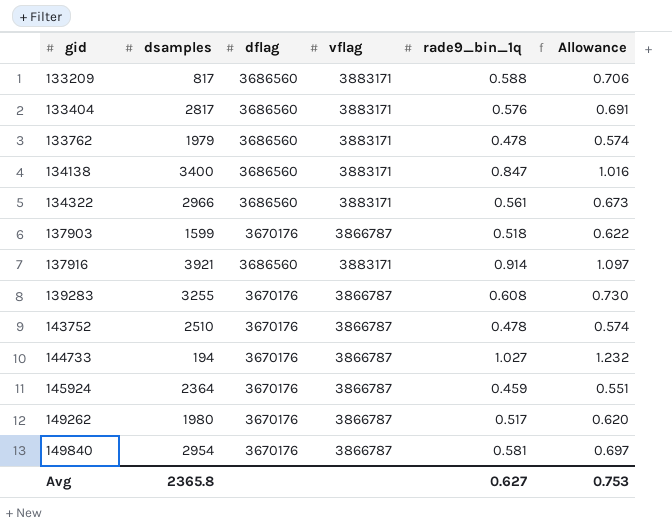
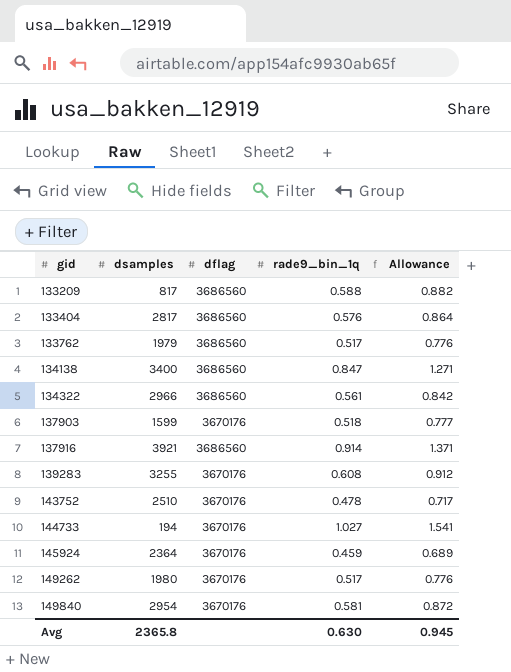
column vflag | position: 4 -> none
column Allowance | formula: [rade9_bin_1q] * 1.2 -> [rade9_bin_1q] * 1.5
133762 | rade9_bin_1q: 0.478 -> 0.517
Avg | rade9_bin_1q: 0.627 -> 0.630
Avg | Allowance: 0.753 -> 0.945

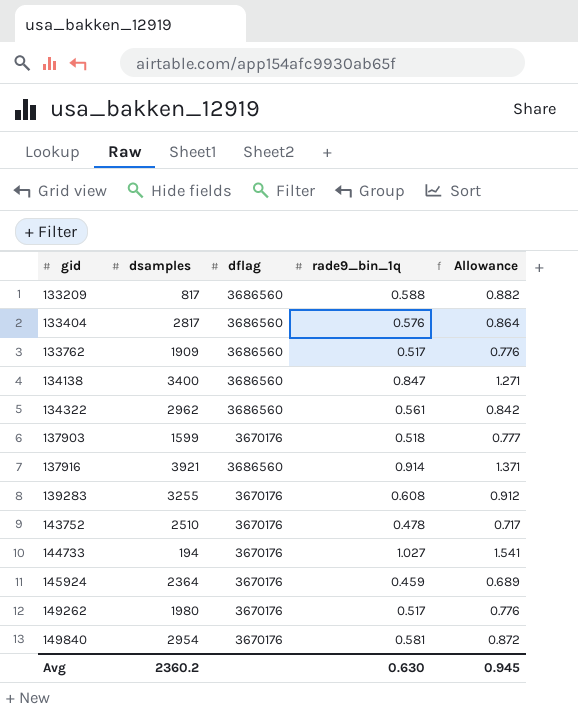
133762 | dsamples: 1979 -> 1909
134322 | dsamples: 2966 -> 2962
Avg | dsamples: 2365.8 -> 2360.2

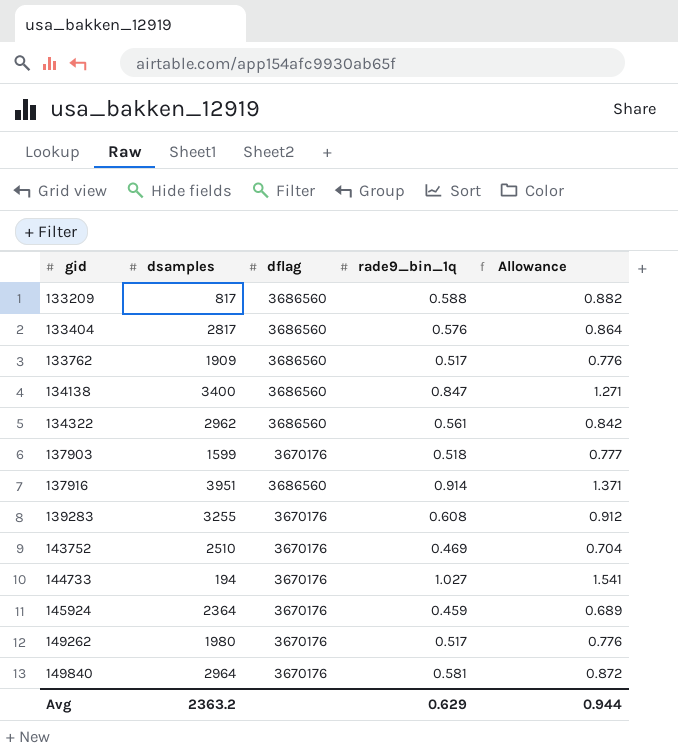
137916 | dsamples: 3921 -> 3951
143752 | rade9_bin_1q: 0.478 -> 0.469
143752 | Allowance: 0.717 -> 0.704
149840 | dsamples: 2954 -> 2964
Avg | dsamples: 2360.2 -> 2363.2
Avg | rade9_bin_1q: 0.630 -> 0.629
Avg | Allowance: 0.945 -> 0.944

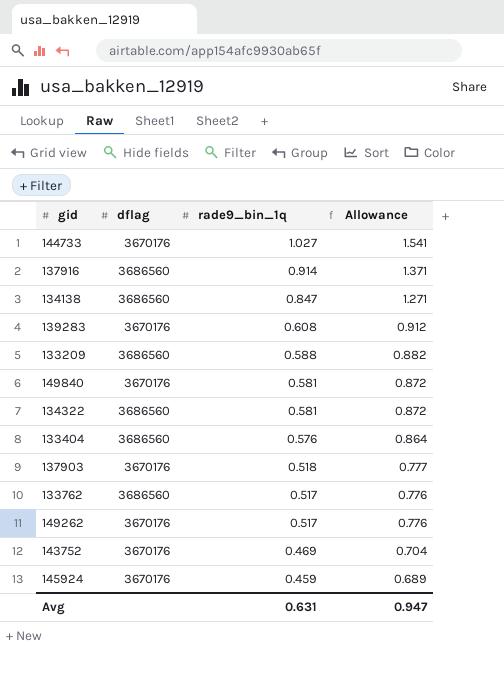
row order: gid ascending -> rade9_bin_1q descending
column dsamples | position: 2 -> none
134322 | rade9_bin_1q: 0.561 -> 0.581
134322 | Allowance: 0.842 -> 0.872
Avg | rade9_bin_1q: 0.629 -> 0.631
Avg | Allowance: 0.944 -> 0.947

